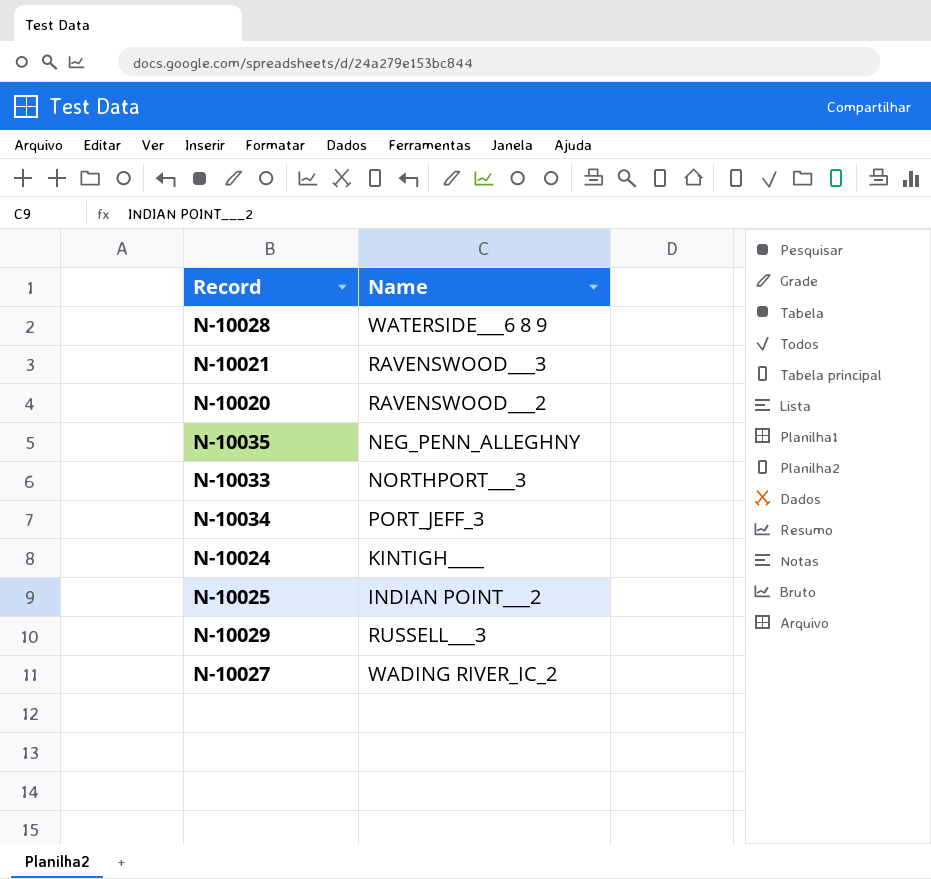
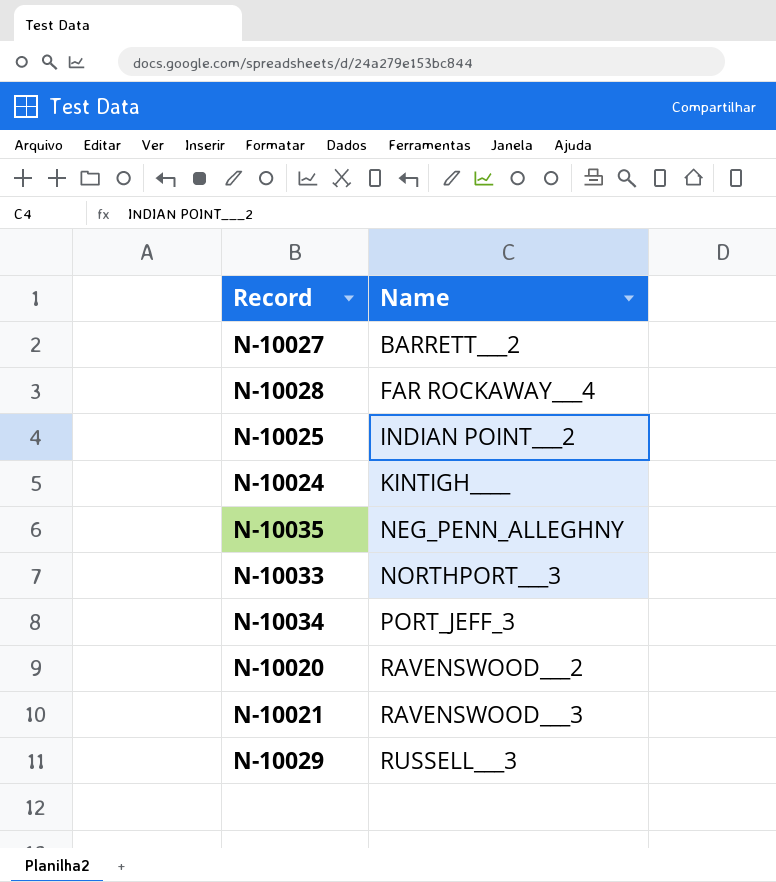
row order: none -> Name ascending
N-10027 | Name: WADING RIVER_IC_2 -> BARRETT___2
N-10028 | Name: WATERSIDE___6 8 9 -> FAR ROCKAWAY___4

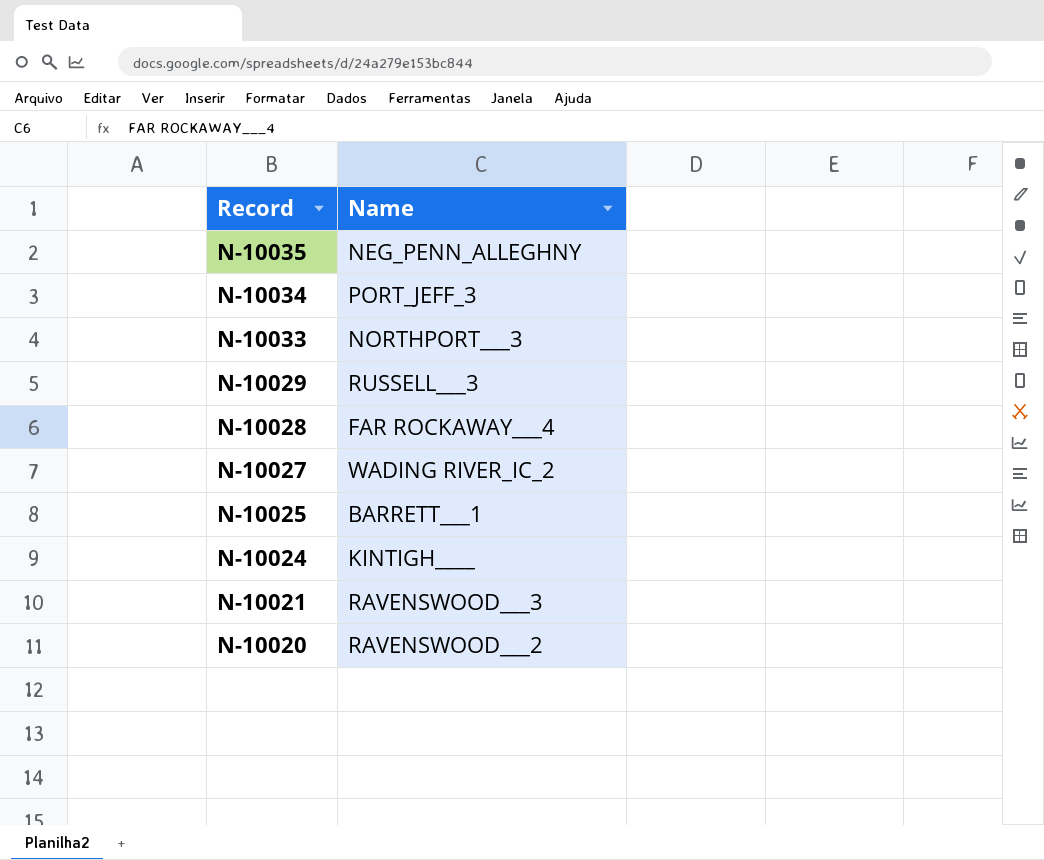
row order: Name ascending -> Record descending
N-10027 | Name: BARRETT___2 -> WADING RIVER_IC_2
N-10025 | Name: INDIAN POINT___2 -> BARRETT___1

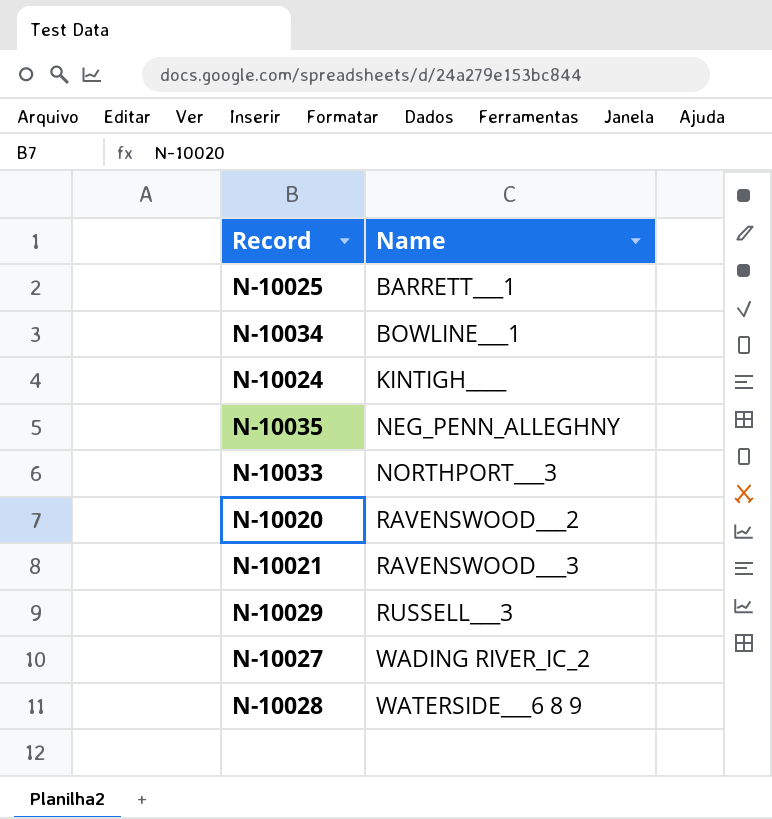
row order: Record descending -> Name ascending
N-10034 | Name: PORT_JEFF_3 -> BOWLINE___1
N-10028 | Name: FAR ROCKAWAY___4 -> WATERSIDE___6 8 9

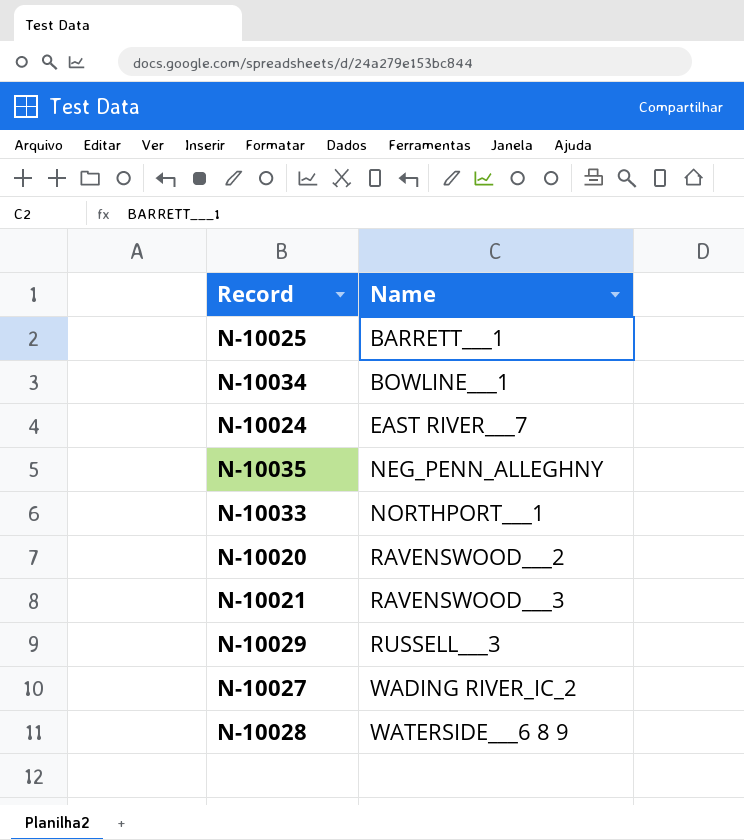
N-10024 | Name: KINTIGH____ -> EAST RIVER___7
N-10033 | Name: NORTHPORT___3 -> NORTHPORT___1

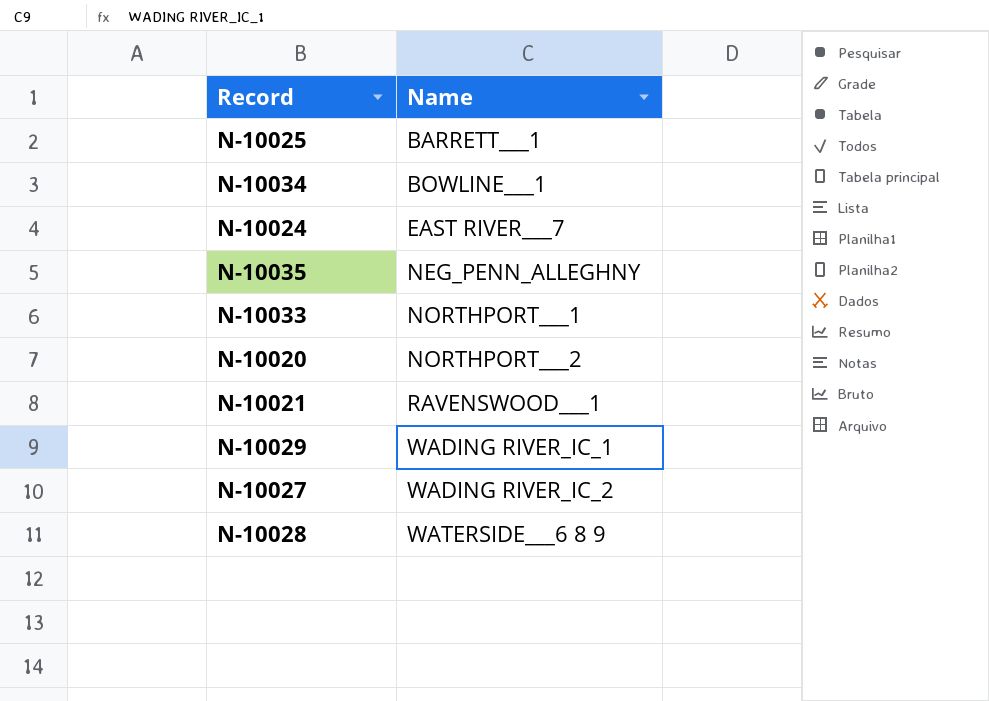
N-10020 | Name: RAVENSWOOD___2 -> NORTHPORT___2
N-10021 | Name: RAVENSWOOD___3 -> RAVENSWOOD___1
N-10029 | Name: RUSSELL___3 -> WADING RIVER_IC_1

